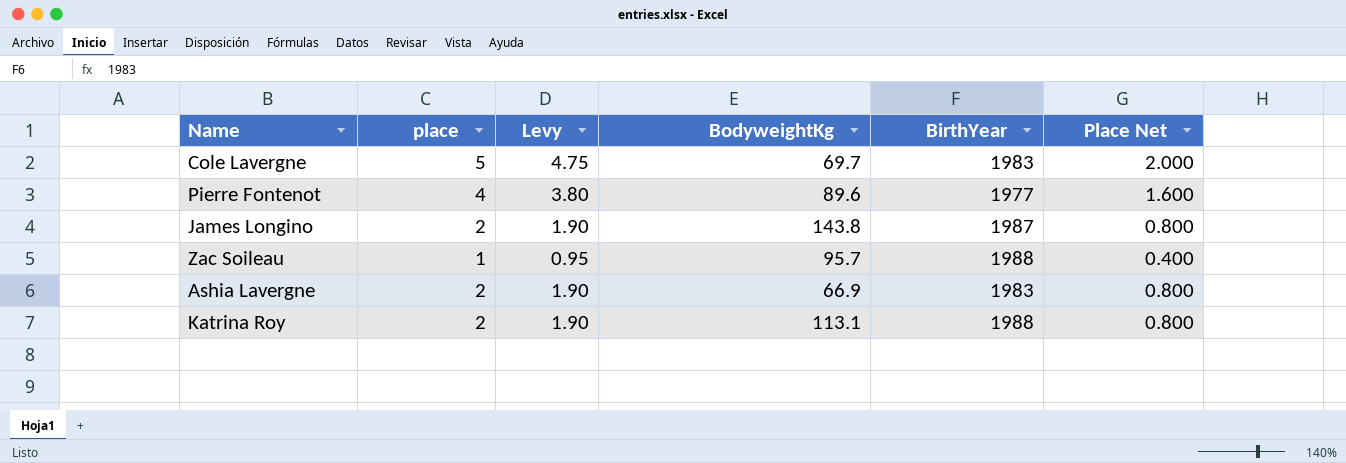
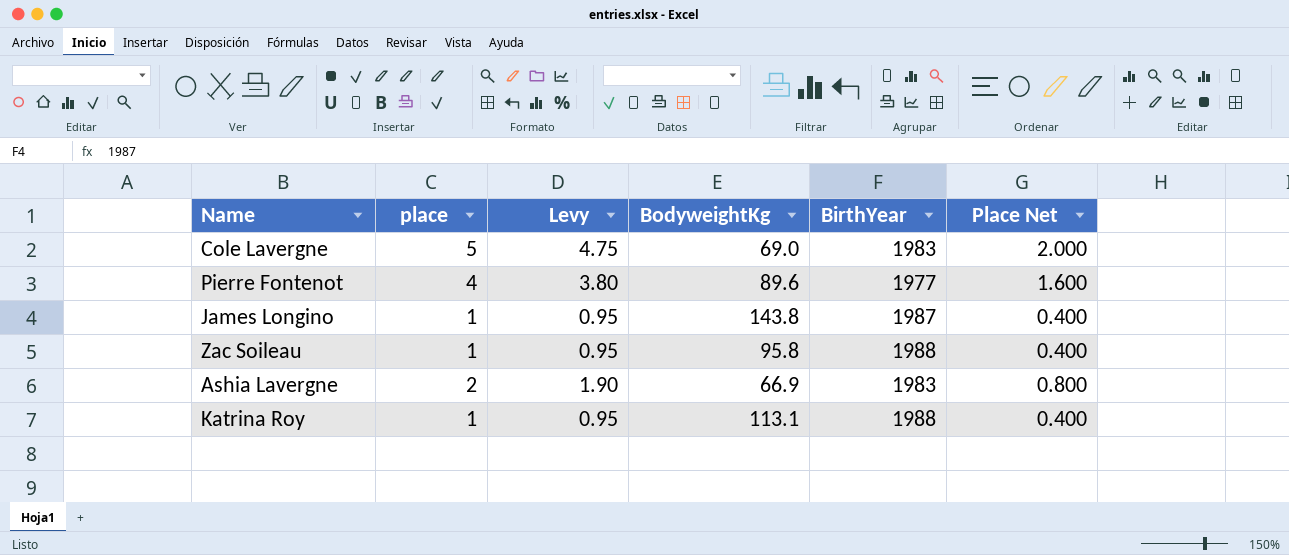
Cole Lavergne | BodyweightKg: 69.7 -> 69.0
James Longino | place: 2 -> 1
James Longino | Levy: 1.90 -> 0.95
James Longino | Place Net: 0.800 -> 0.400
Zac Soileau | BodyweightKg: 95.7 -> 95.8
Katrina Roy | place: 2 -> 1
Katrina Roy | Levy: 1.90 -> 0.95
Katrina Roy | Place Net: 0.800 -> 0.400

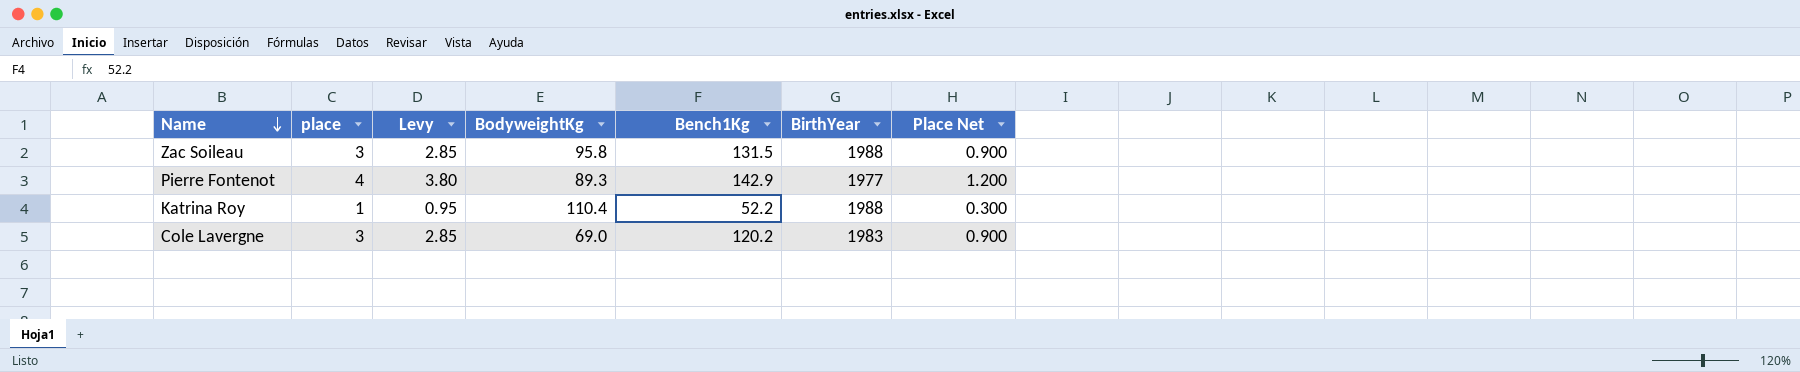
row order: none -> Name descending
column Bench1Kg | position: none -> 5
column Place Net | formula: [place] * 0.4 -> [place] * 0.3
row James Longino: 1 | 0.95 | 143.8 | 1987 | 0.400 -> none
row Ashia Lavergne: 2 | 1.90 | 66.9 | 1983 | 0.800 -> none
Zac Soileau | place: 1 -> 3
Zac Soileau | Levy: 0.95 -> 2.85
Pierre Fontenot | BodyweightKg: 89.6 -> 89.3
Katrina Roy | BodyweightKg: 113.1 -> 110.4
Cole Lavergne | place: 5 -> 3
Cole Lavergne | Levy: 4.75 -> 2.85

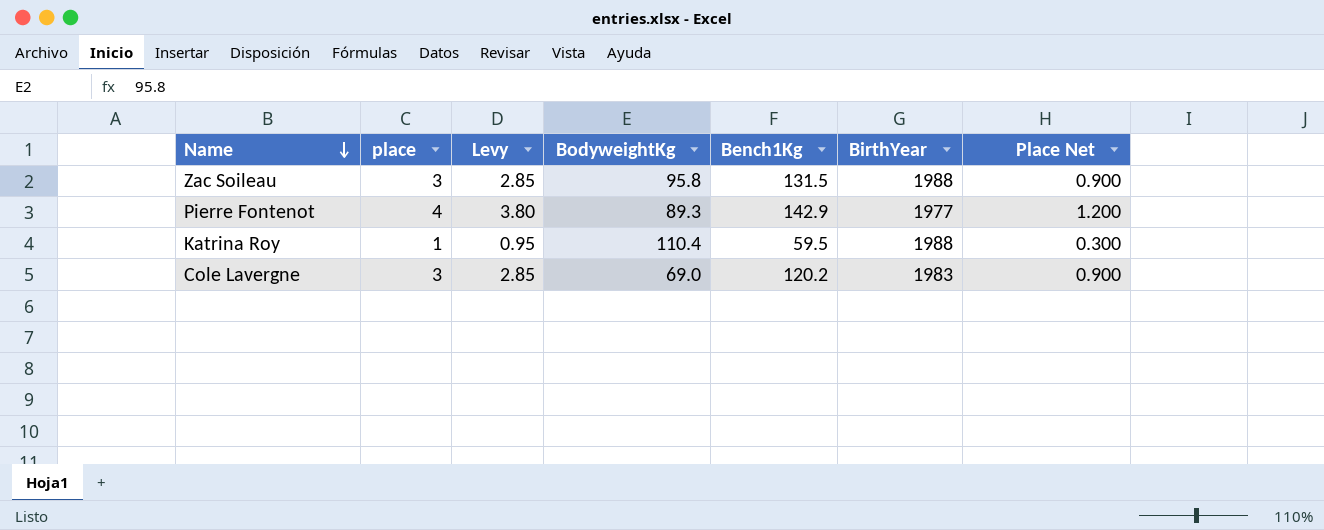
Katrina Roy | Bench1Kg: 52.2 -> 59.5

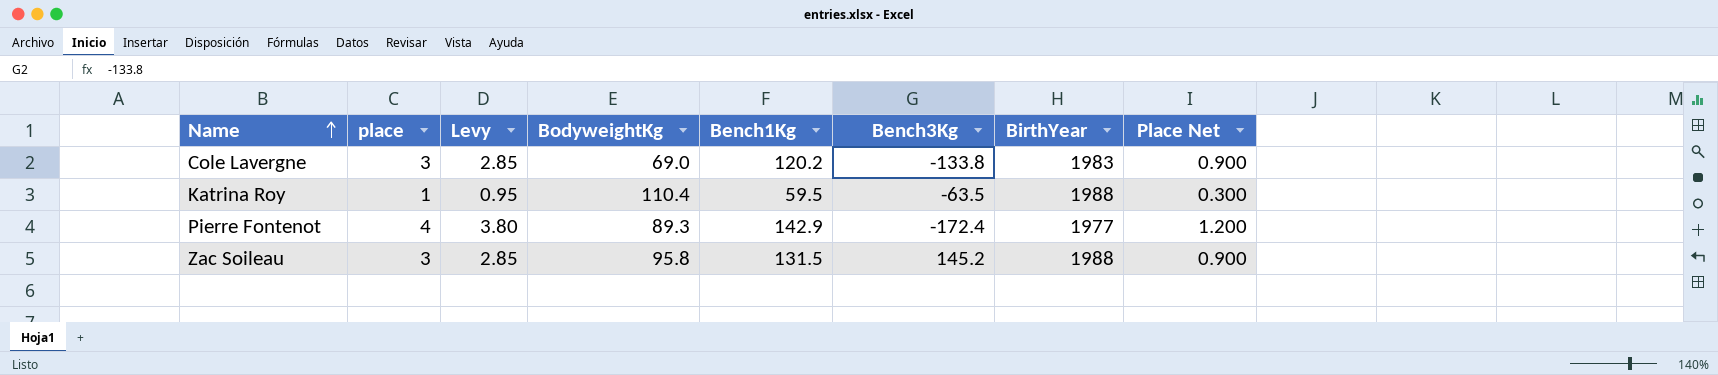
row order: Name descending -> Name ascending
column Bench3Kg | position: none -> 6

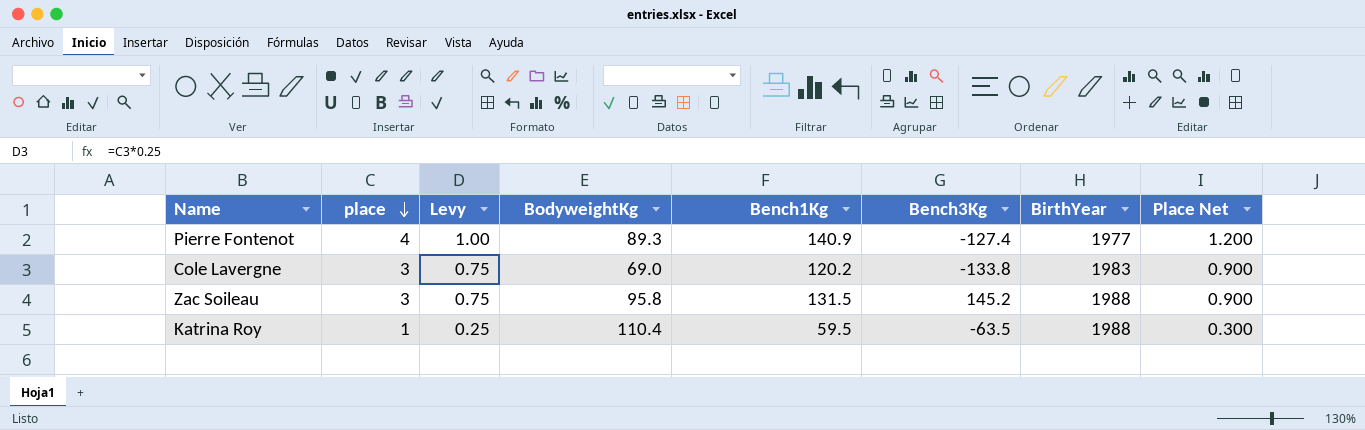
row order: Name ascending -> place descending
column Levy | formula: [place] * 0.95 -> [place] * 0.25
Pierre Fontenot | Bench1Kg: 142.9 -> 140.9
Pierre Fontenot | Bench3Kg: -172.4 -> -127.4

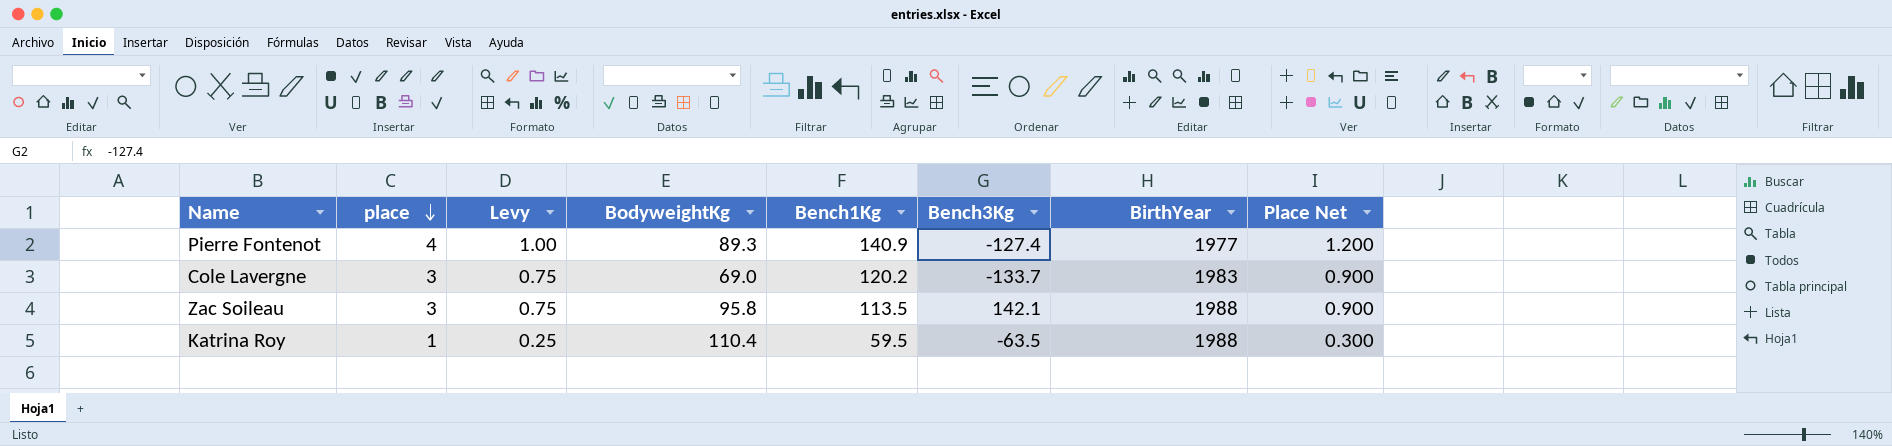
Cole Lavergne | Bench3Kg: -133.8 -> -133.7
Zac Soileau | Bench1Kg: 131.5 -> 113.5
Zac Soileau | Bench3Kg: 145.2 -> 142.1

